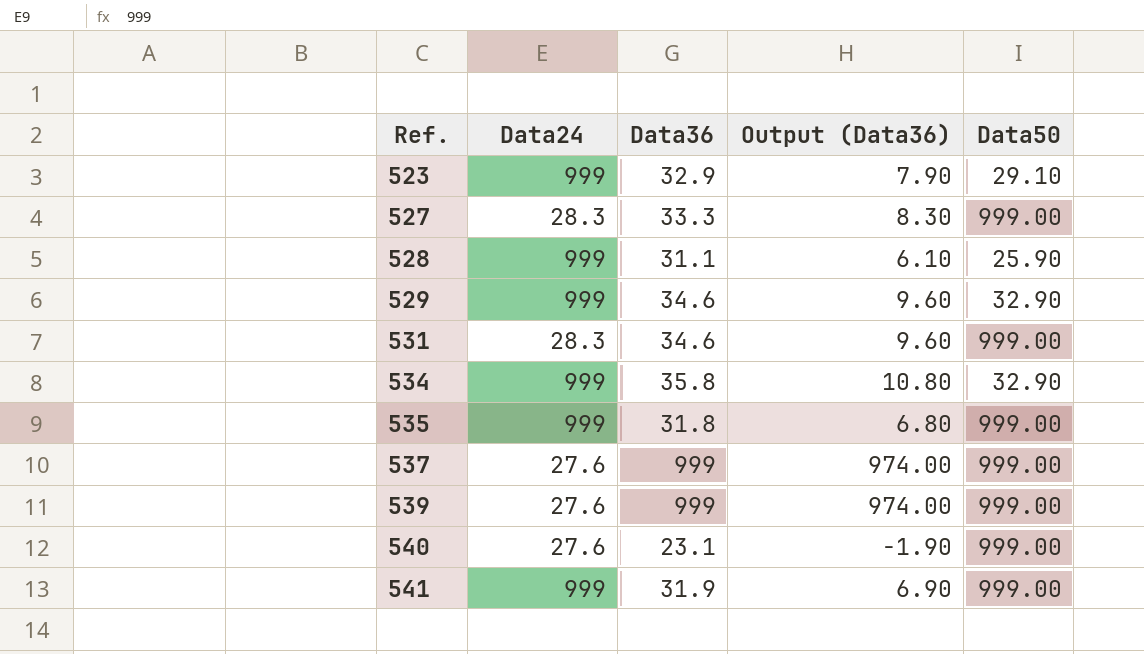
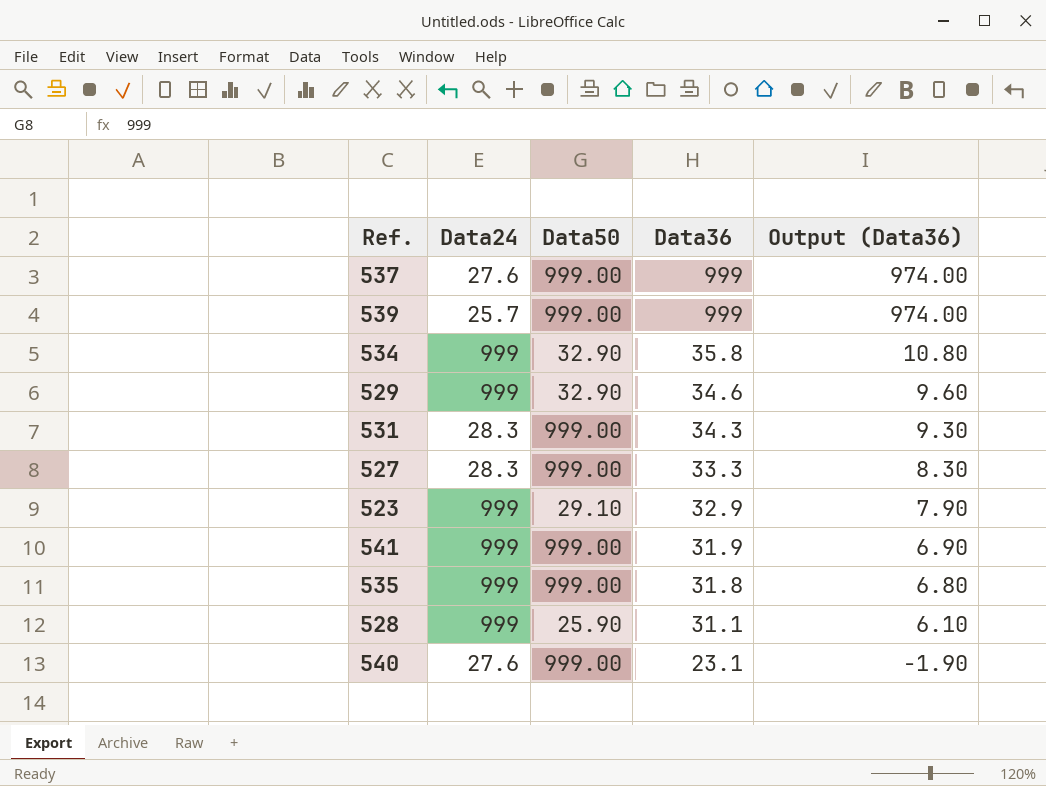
row order: Ref. ascending -> Data36 descending
column Data50 | position: 5 -> 3
539 | Data24: 27.6 -> 25.7
531 | Data36: 34.6 -> 34.3
531 | Output (Data36): 9.60 -> 9.30

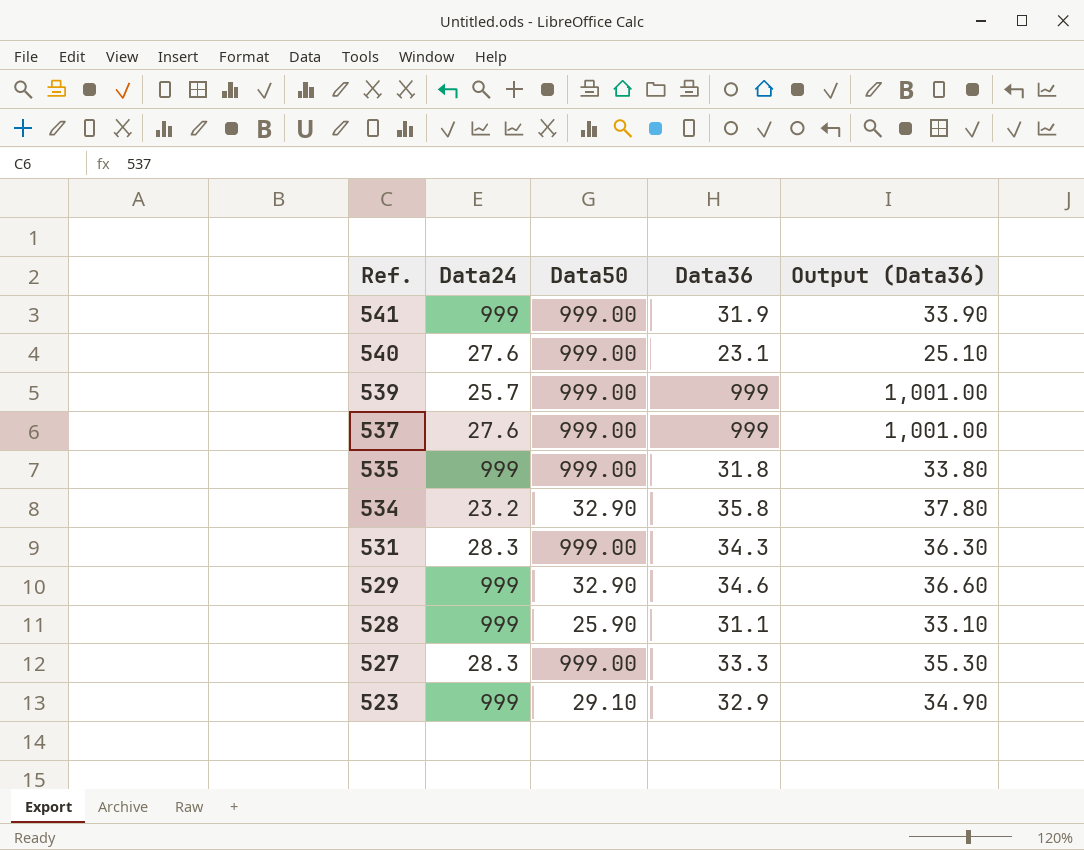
row order: Data36 descending -> Ref. descending
column Output (Data36) | formula: [Data36] - 25 -> [Data36] + 2
534 | Data24: 999 -> 23.2

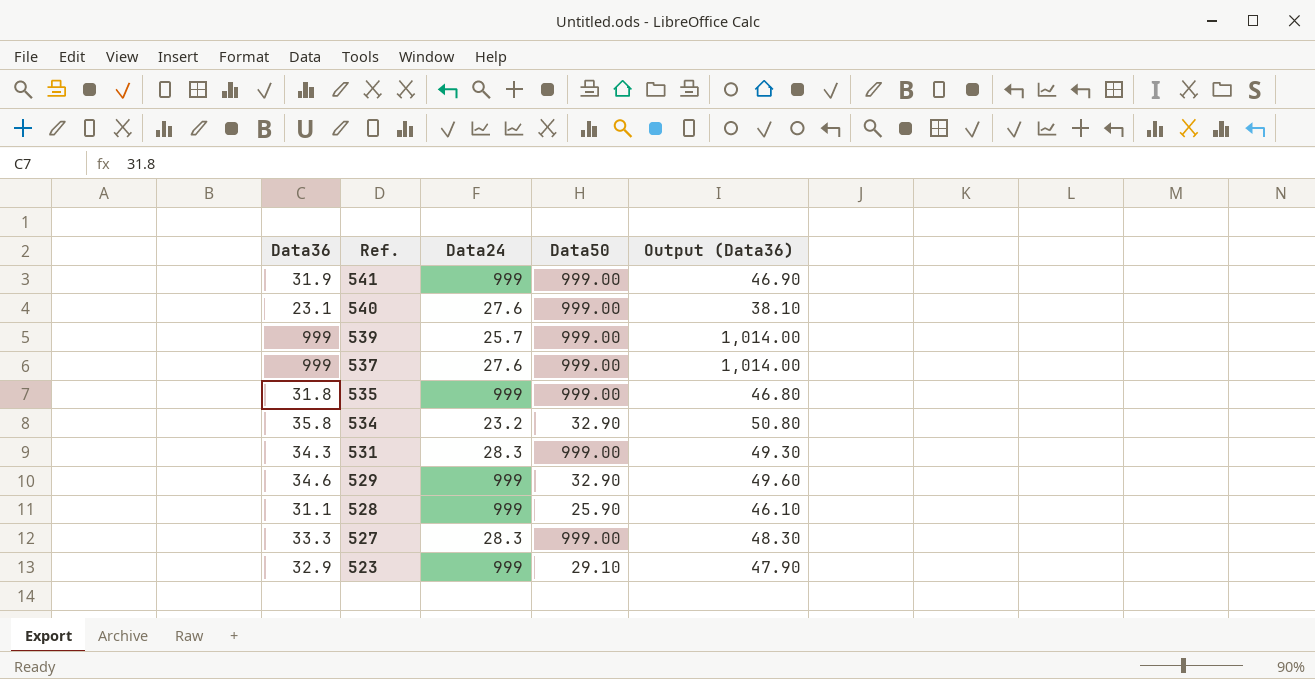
column Data36 | position: 4 -> 1
column Output (Data36) | formula: [Data36] + 2 -> [Data36] + 15

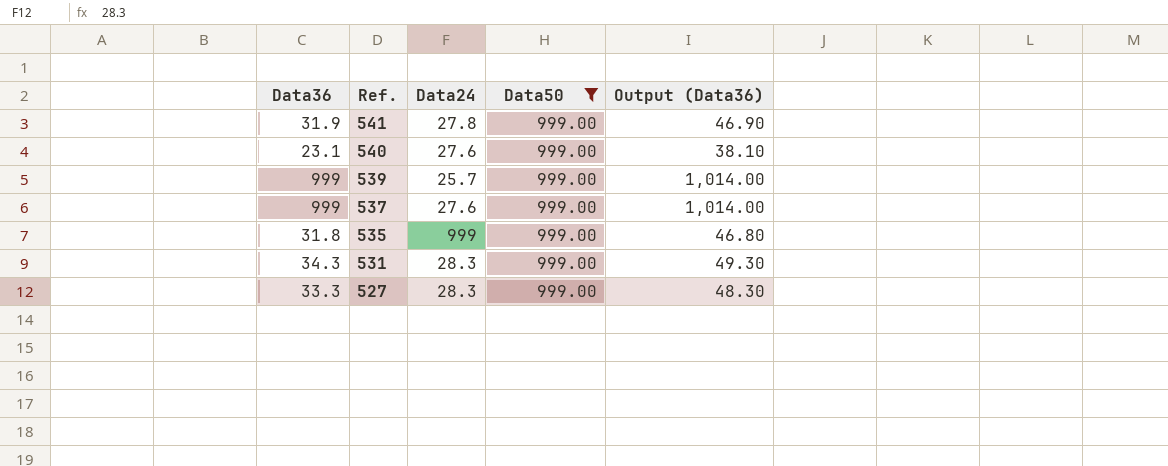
filter: none -> Data50 = 999.00
541 | Data24: 999 -> 27.8

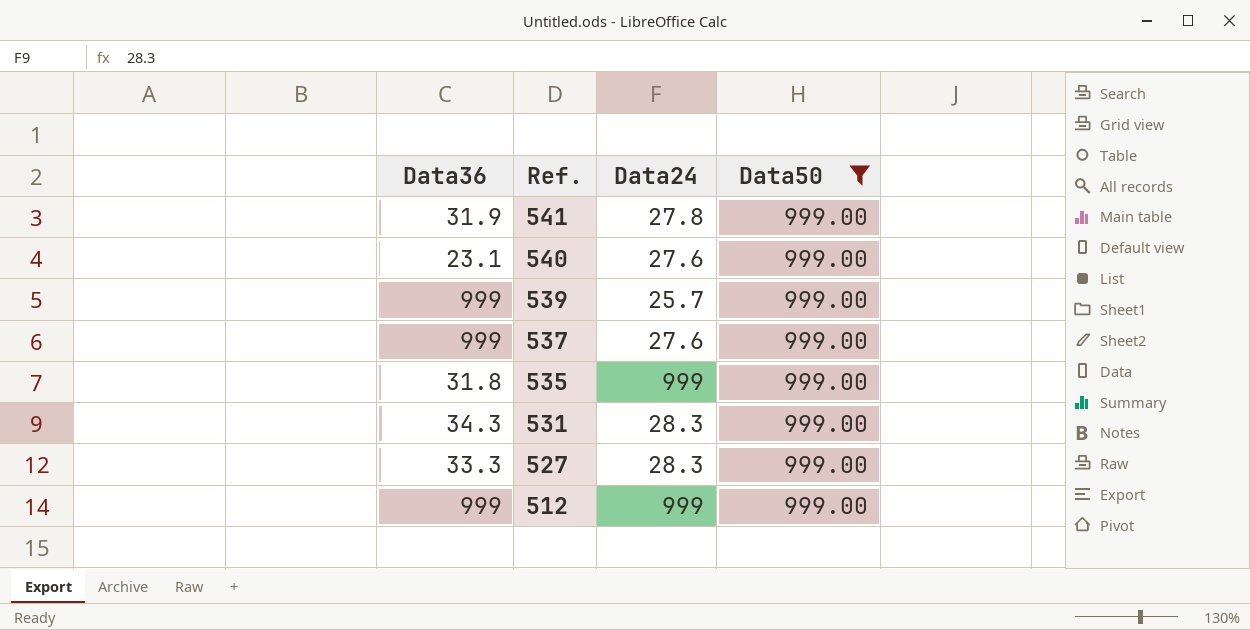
column Output (Data36) | formula: [Data36] + 15 -> none
row 512: none -> 999 | 999 | 999.00

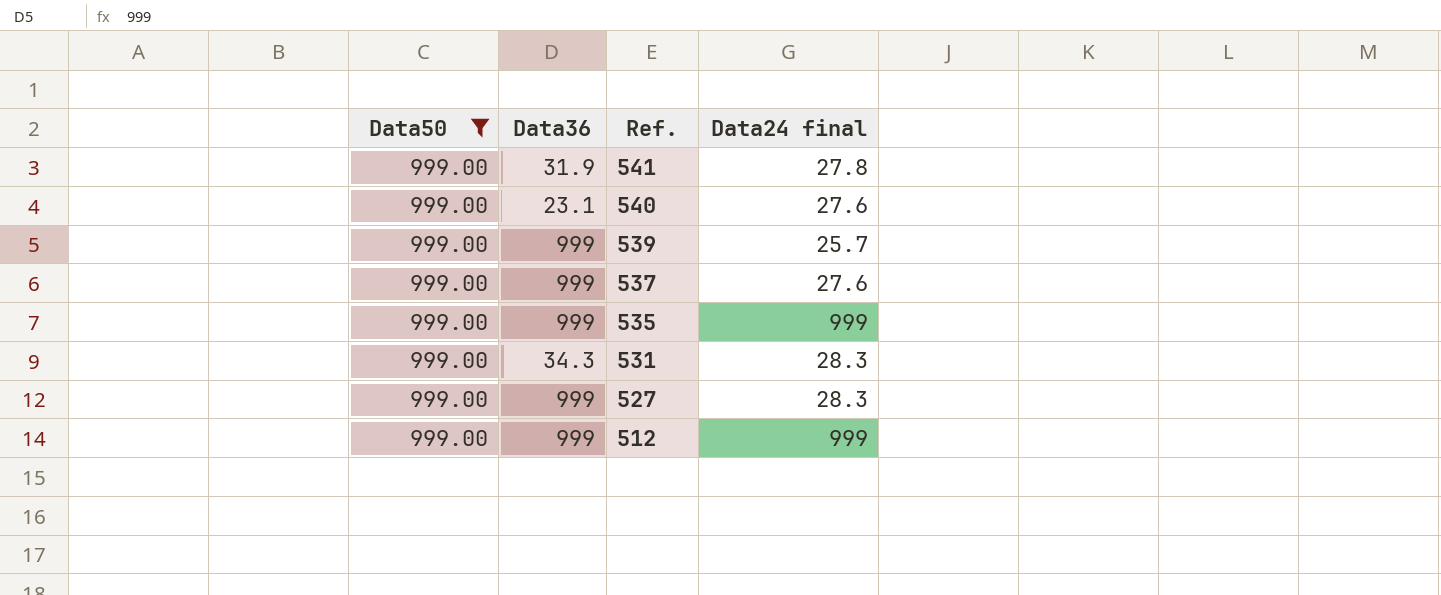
column Data50 | position: 4 -> 1
column name: Data24 -> Data24 final
535 | Data36: 31.8 -> 999
527 | Data36: 33.3 -> 999

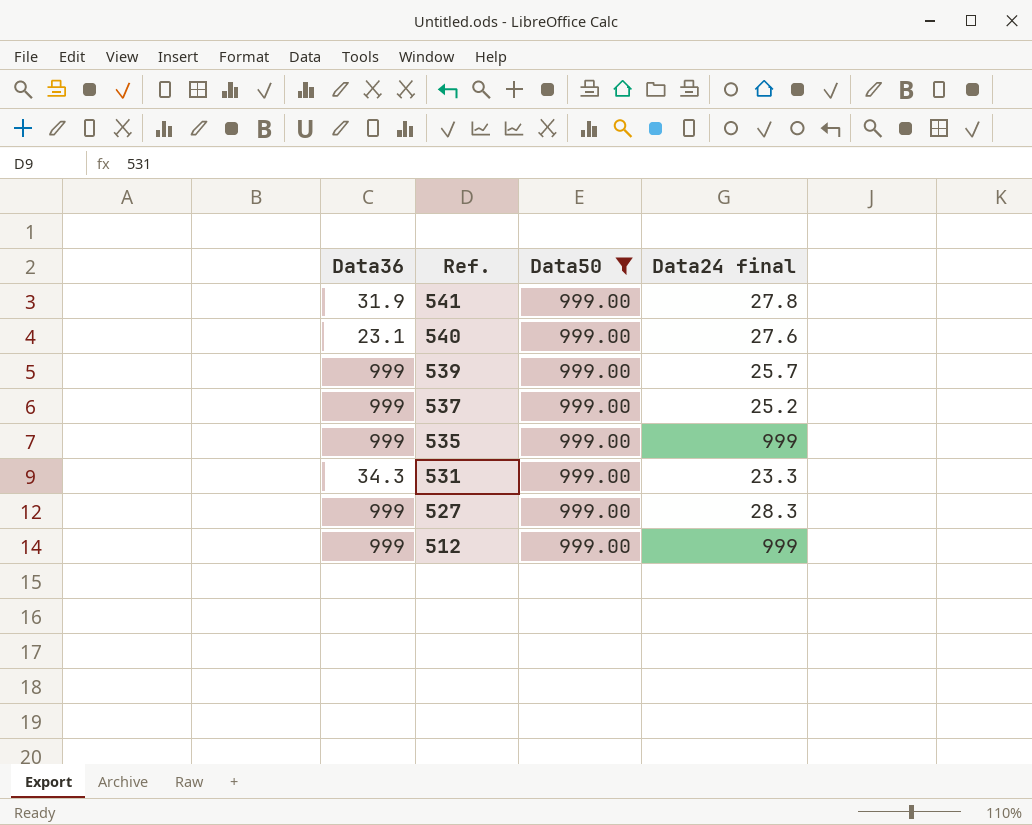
column Data50 | position: 1 -> 3
537 | Data24 final: 27.6 -> 25.2
531 | Data24 final: 28.3 -> 23.3

